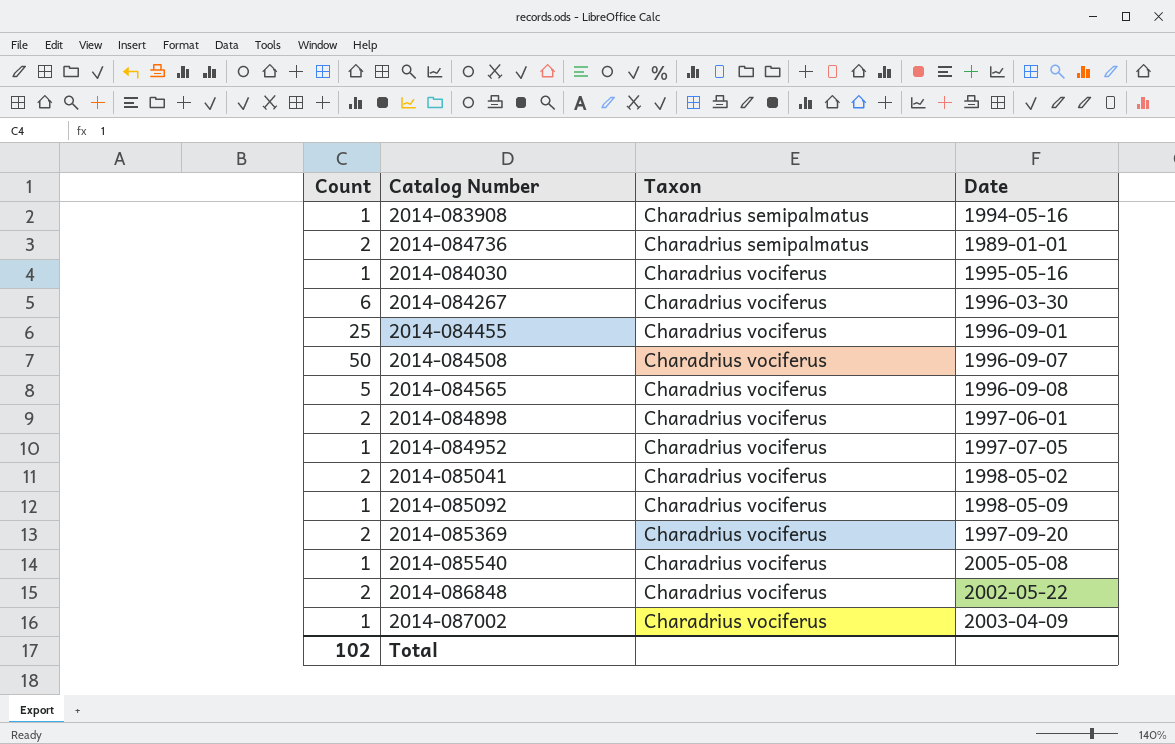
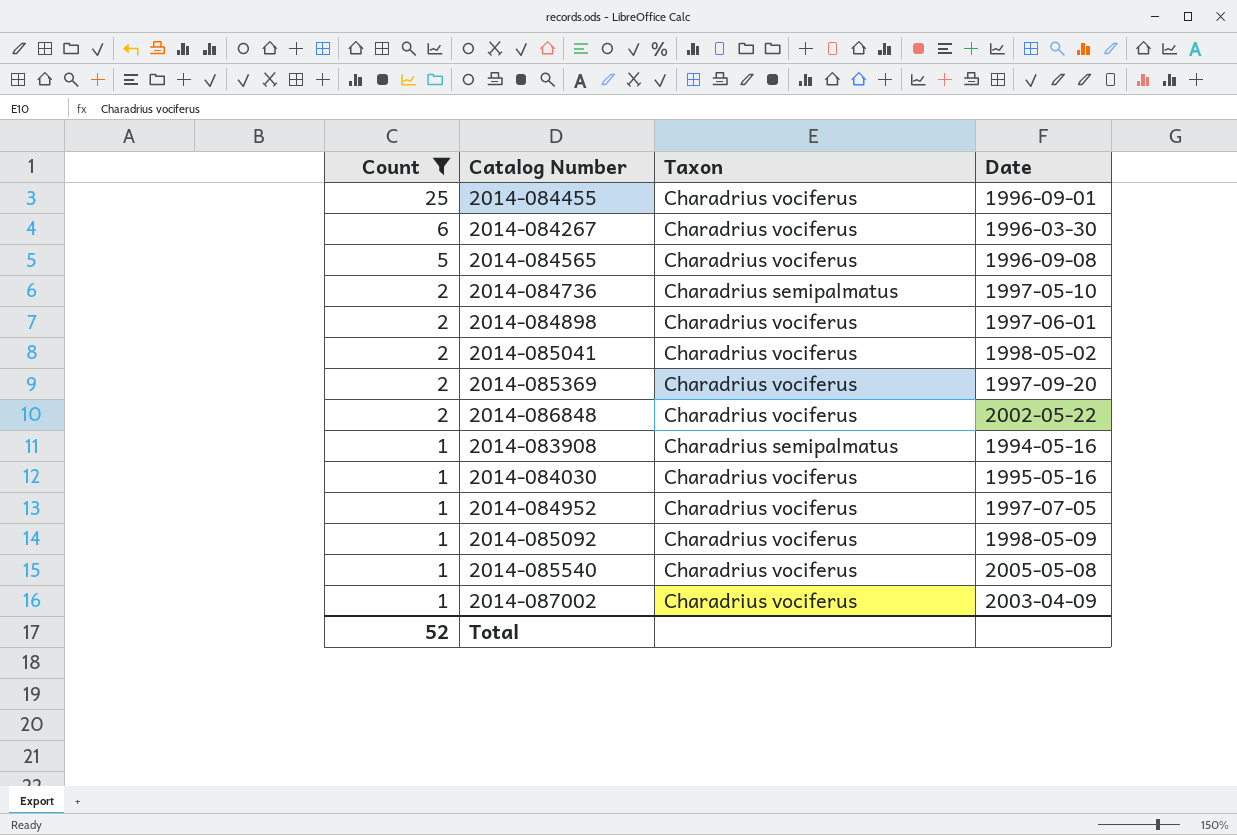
filter: none -> Count != 50
row order: Taxon ascending -> Count descending
2014-084736 | Date: 1989-01-01 -> 1997-05-10
Total | Count: 102 -> 52

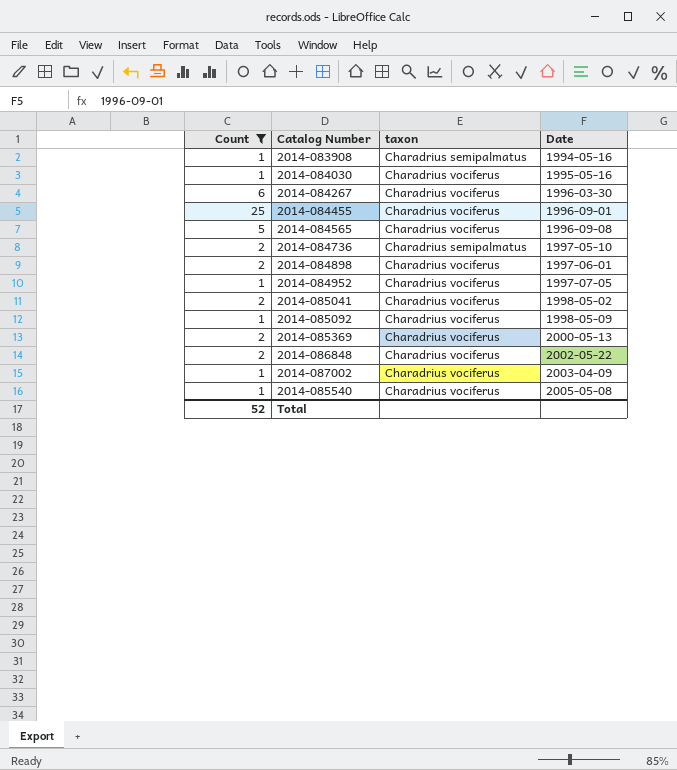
row order: Count descending -> Date ascending
column name: Taxon -> taxon
2014-085369 | Date: 1997-09-20 -> 2000-05-13

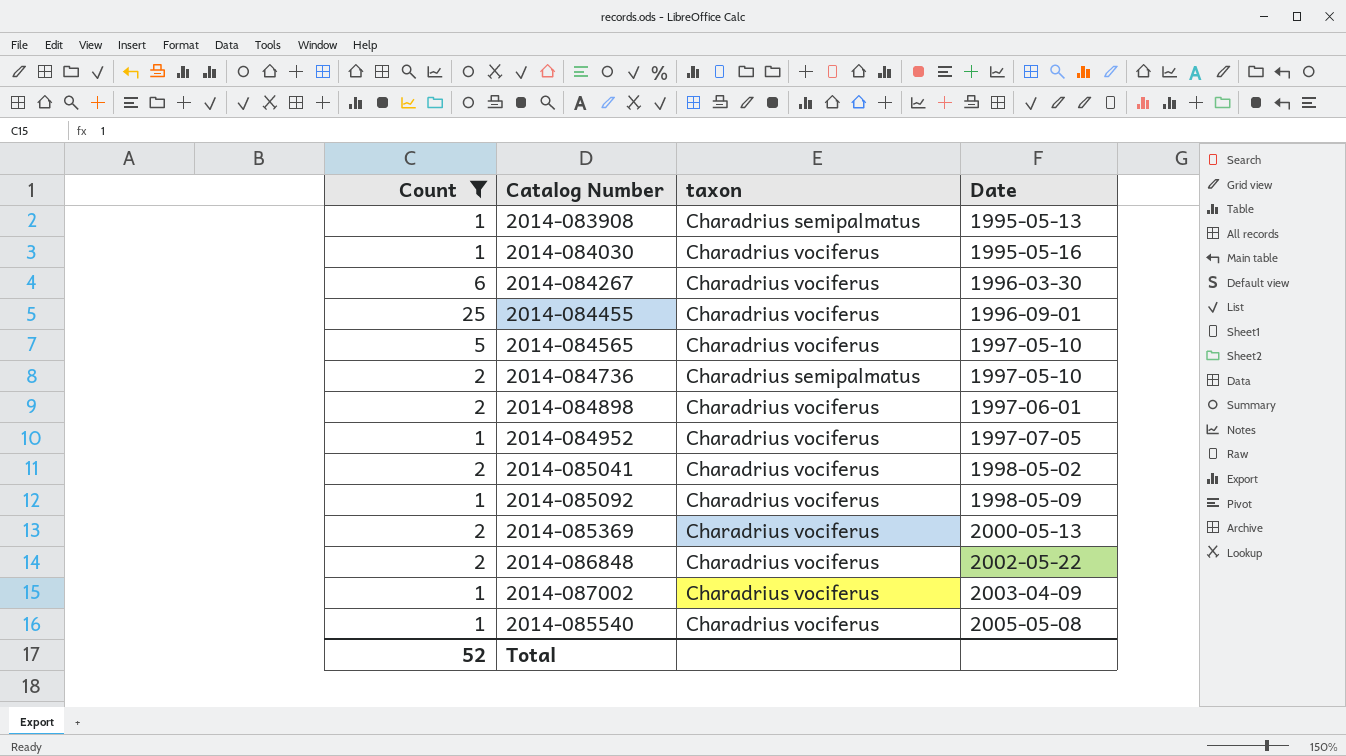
2014-083908 | Date: 1994-05-16 -> 1995-05-13
2014-084565 | Date: 1996-09-08 -> 1997-05-10

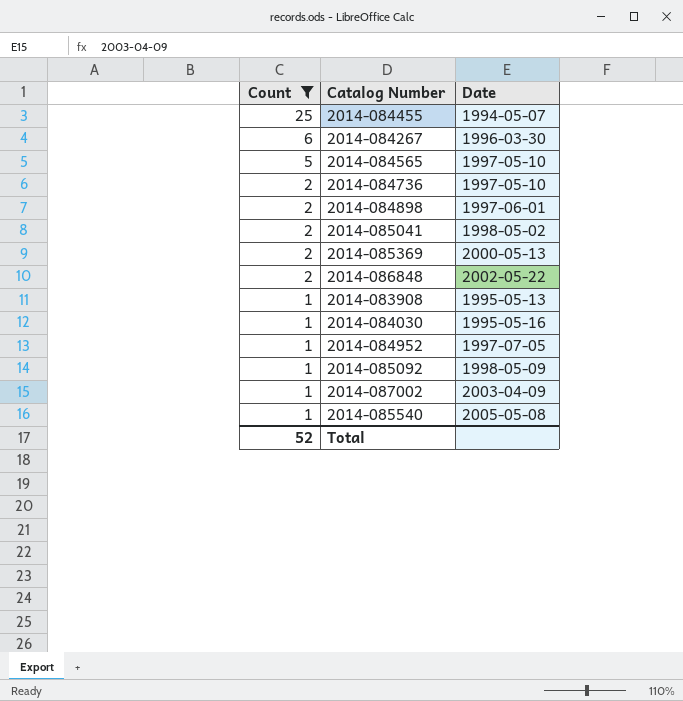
row order: Date ascending -> Count descending
column taxon | position: 3 -> none
2014-084455 | Date: 1996-09-01 -> 1994-05-07

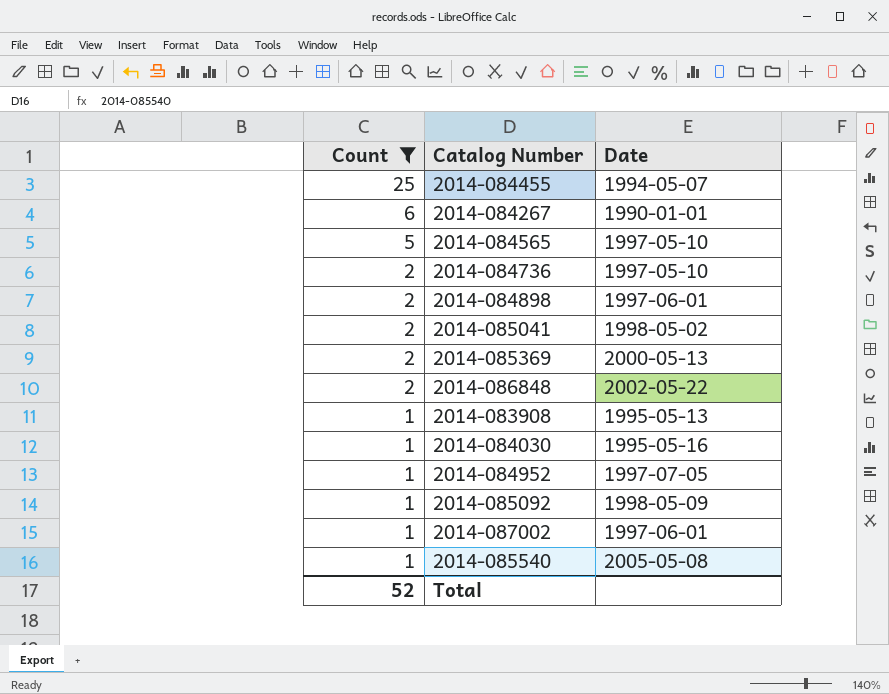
2014-084267 | Date: 1996-03-30 -> 1990-01-01
2014-087002 | Date: 2003-04-09 -> 1997-06-01

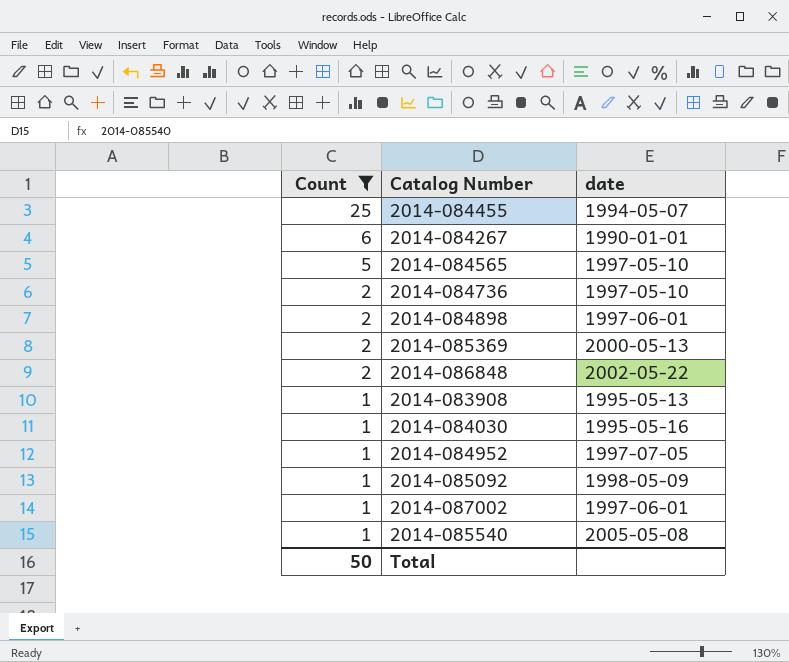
column name: Date -> date
row 2014-085041: 2 | 1998-05-02 -> none
Total | Count: 52 -> 50

